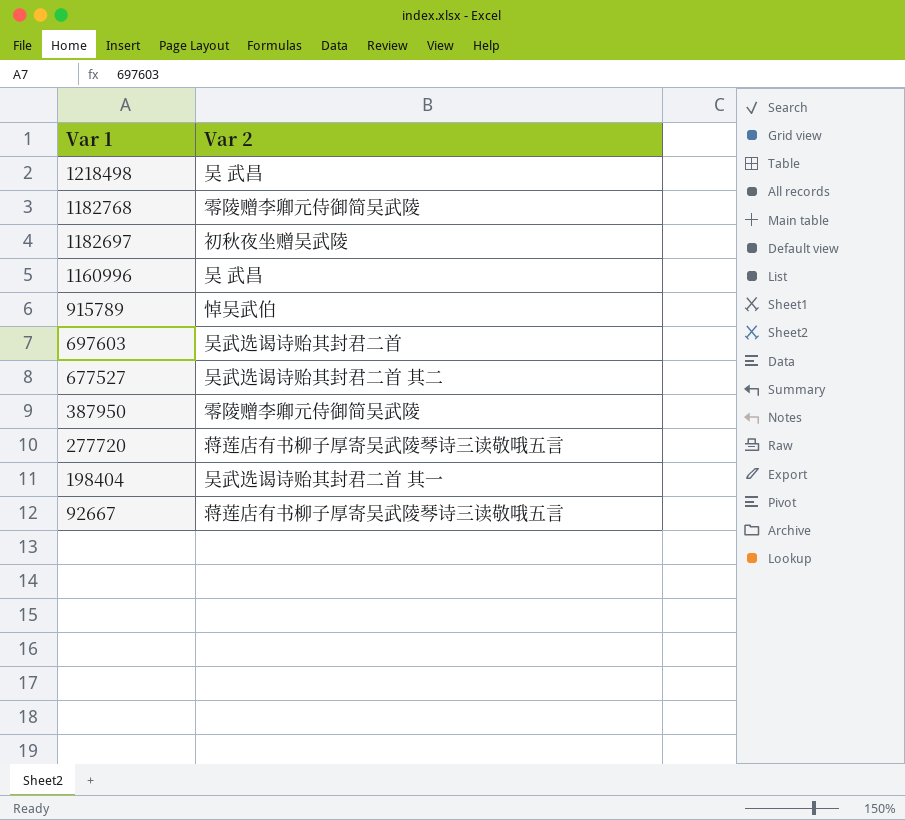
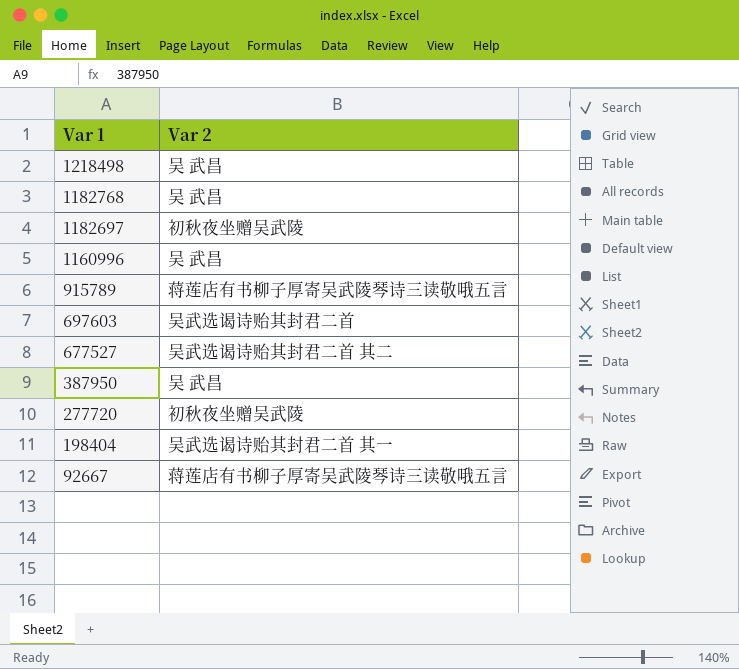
1182768 | Var 2: 零陵赠李卿元侍御简吴武陵 -> 吴 武昌
915789 | Var 2: 悼吴武伯 -> 蒋莲店有书柳子厚寄吴武陵琴诗三读敬哦五言
387950 | Var 2: 零陵赠李卿元侍御简吴武陵 -> 吴 武昌
277720 | Var 2: 蒋莲店有书柳子厚寄吴武陵琴诗三读敬哦五言 -> 初秋夜坐赠吴武陵

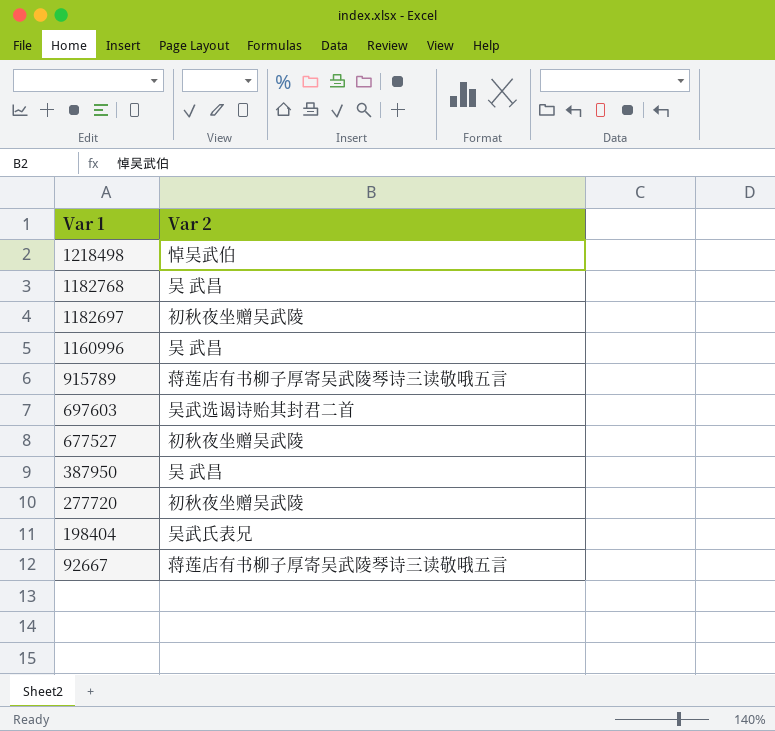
1218498 | Var 2: 吴 武昌 -> 悼吴武伯
677527 | Var 2: 吴武选谒诗贻其封君二首 其二 -> 初秋夜坐赠吴武陵
198404 | Var 2: 吴武选谒诗贻其封君二首 其一 -> 吴武氏表兄

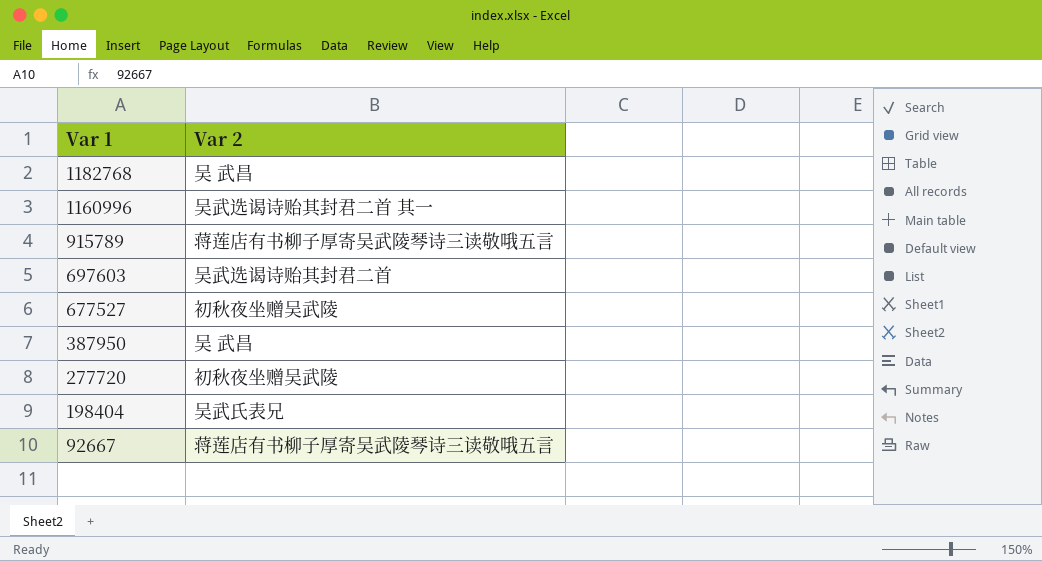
row 1218498: 悼吴武伯 -> none
row 1182697: 初秋夜坐赠吴武陵 -> none
1160996 | Var 2: 吴 武昌 -> 吴武选谒诗贻其封君二首 其一

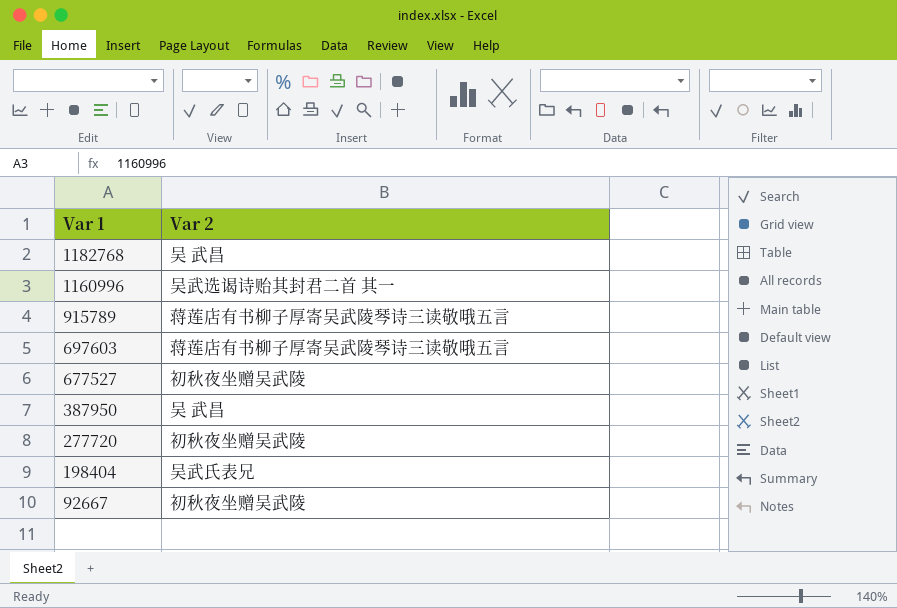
697603 | Var 2: 吴武选谒诗贻其封君二首 -> 蒋莲店有书柳子厚寄吴武陵琴诗三读敬哦五言
92667 | Var 2: 蒋莲店有书柳子厚寄吴武陵琴诗三读敬哦五言 -> 初秋夜坐赠吴武陵

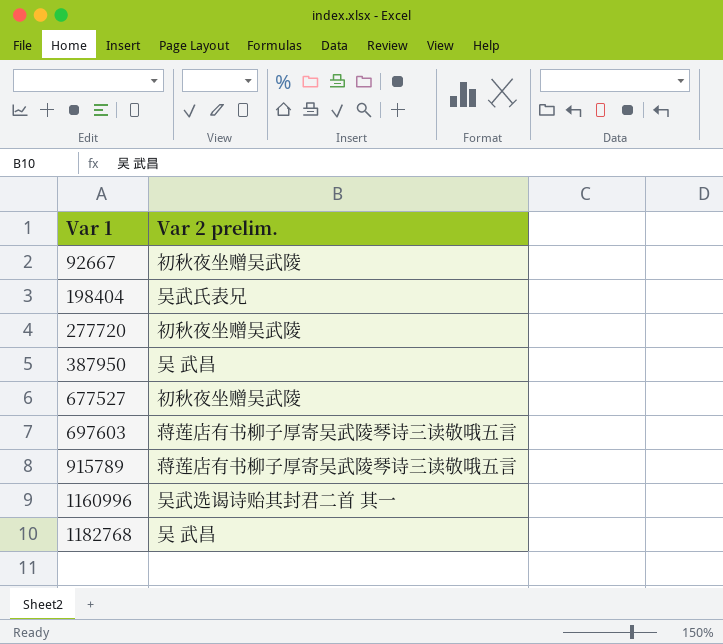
row order: Var 1 descending -> Var 1 ascending
column name: Var 2 -> Var 2 prelim.

